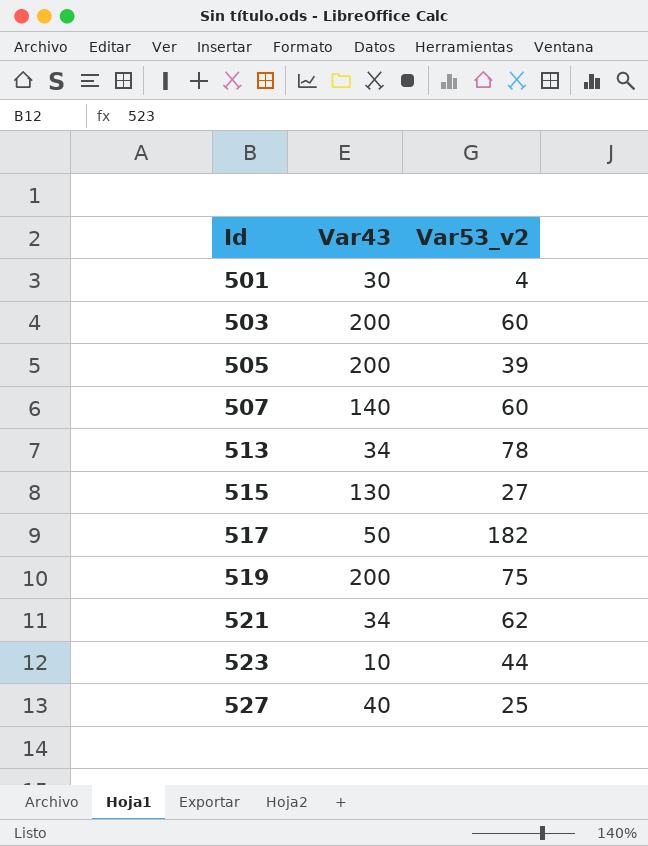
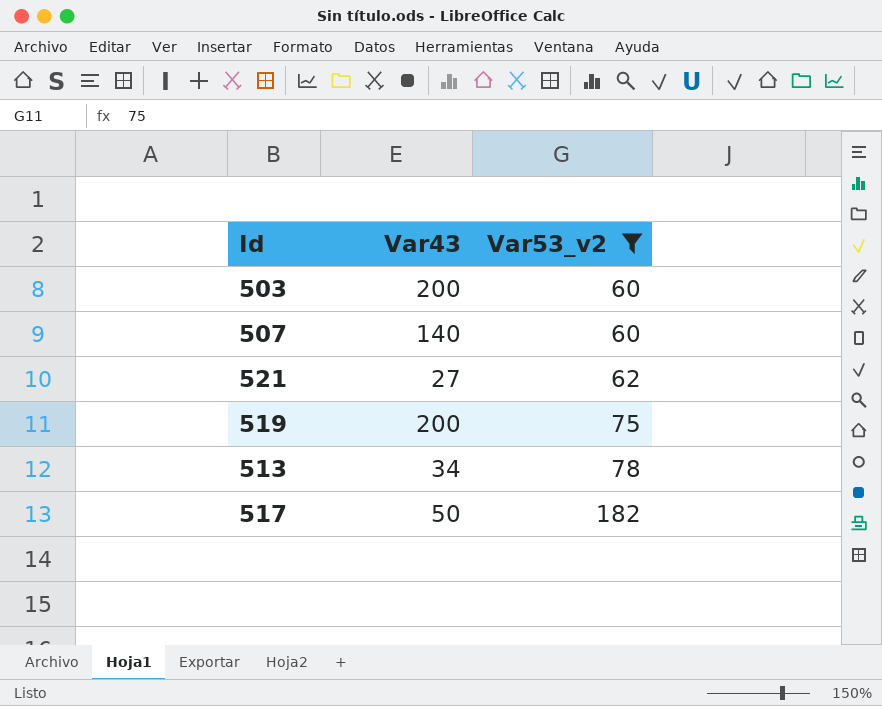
filter: none -> Var53_v2 >= 60
row order: Id ascending -> Var53_v2 ascending
521 | Var43: 34 -> 27

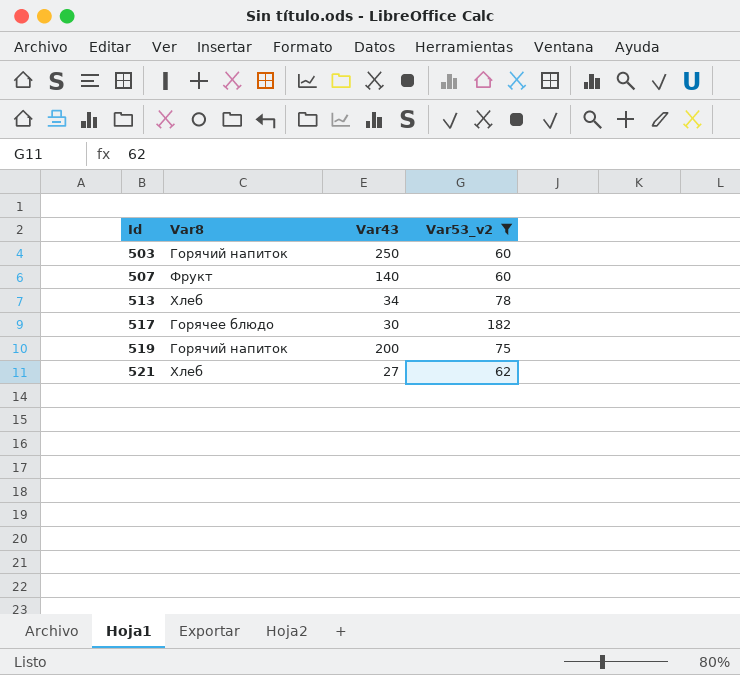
row order: Var53_v2 ascending -> Id ascending
column Var8 | position: none -> 2
503 | Var43: 200 -> 250
517 | Var43: 50 -> 30

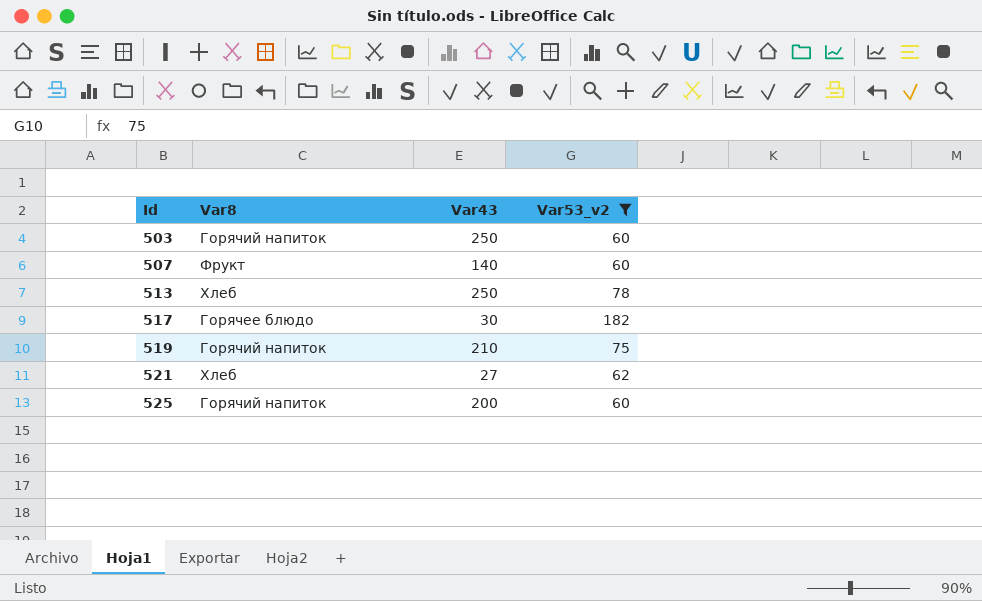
513 | Var43: 34 -> 250
519 | Var43: 200 -> 210
row 525: none -> Горячий напиток | 200 | 60

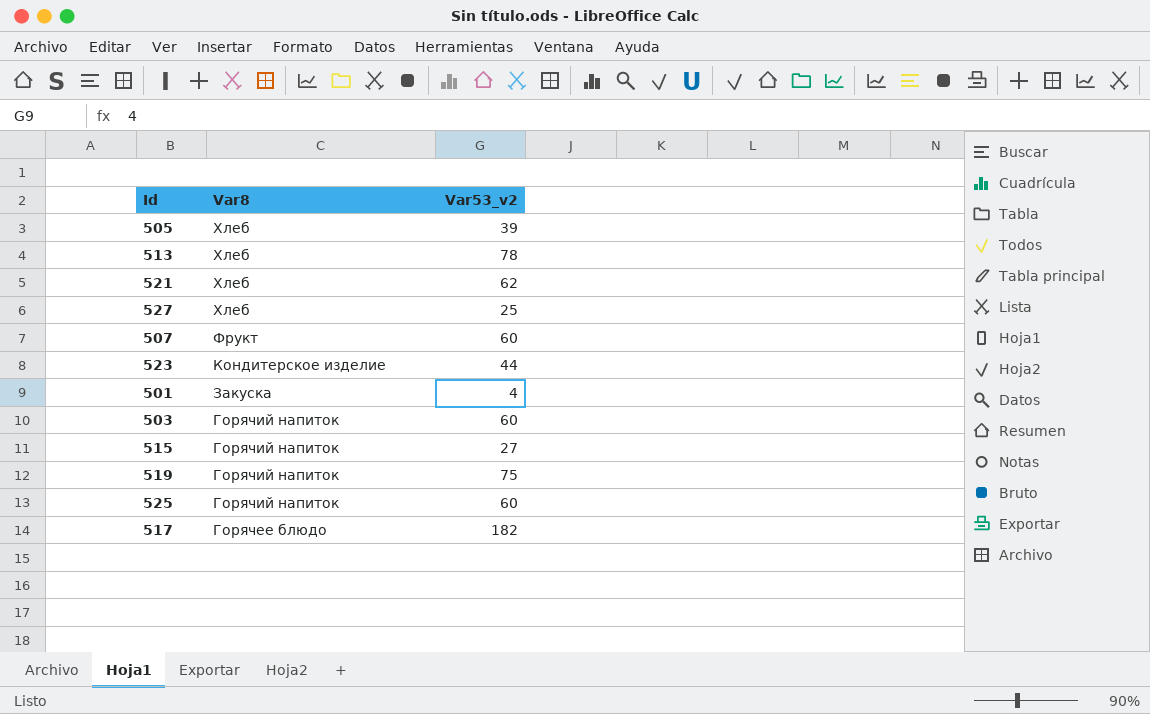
filter: Var53_v2 >= 60 -> none
row order: Id ascending -> Var8 descending
column Var43 | position: 3 -> none

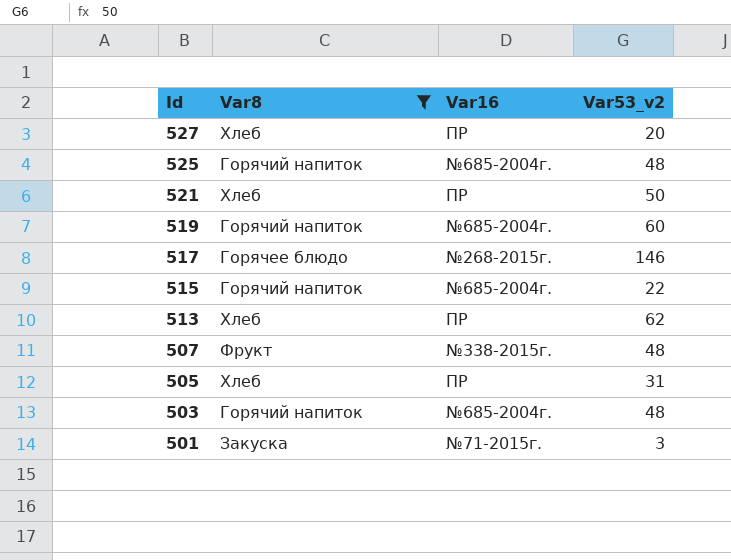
filter: none -> Var8 != Кондитерское изделие
row order: Var8 descending -> Id descending
column Var16 | position: none -> 3
527 | Var53_v2: 25 -> 20
525 | Var53_v2: 60 -> 48
521 | Var53_v2: 62 -> 50
519 | Var53_v2: 75 -> 60
517 | Var53_v2: 182 -> 146
515 | Var53_v2: 27 -> 22
513 | Var53_v2: 78 -> 62
507 | Var53_v2: 60 -> 48
505 | Var53_v2: 39 -> 31
503 | Var53_v2: 60 -> 48
501 | Var53_v2: 4 -> 3

